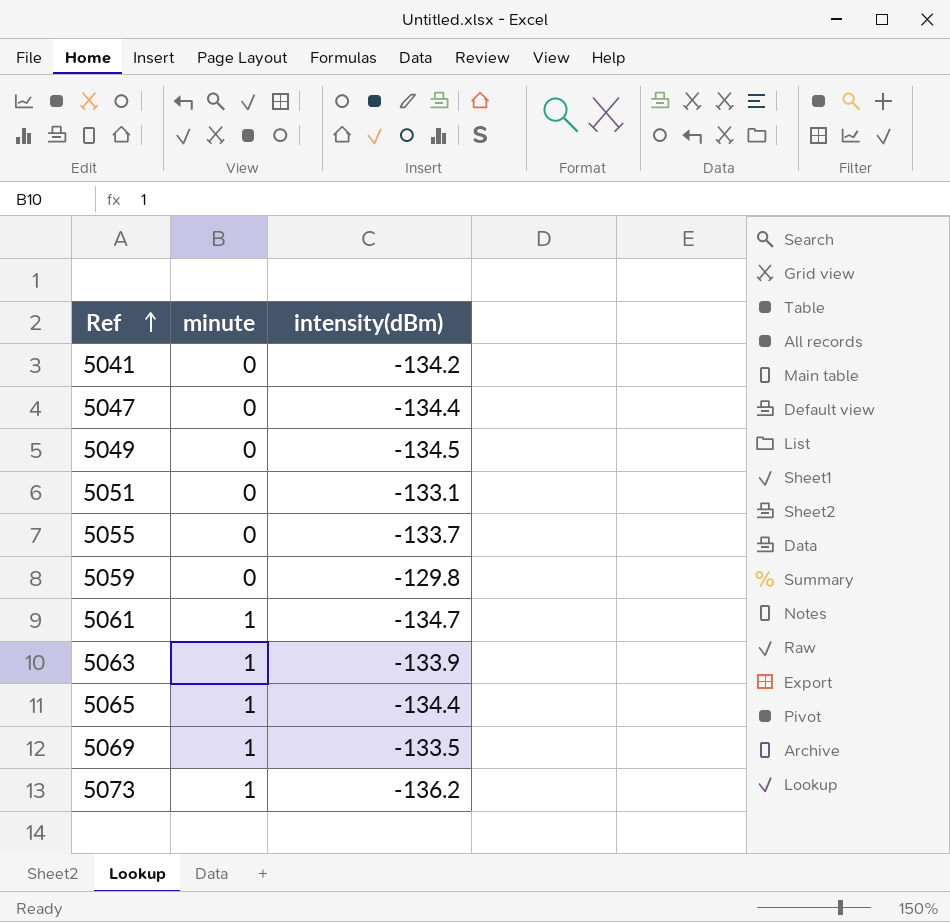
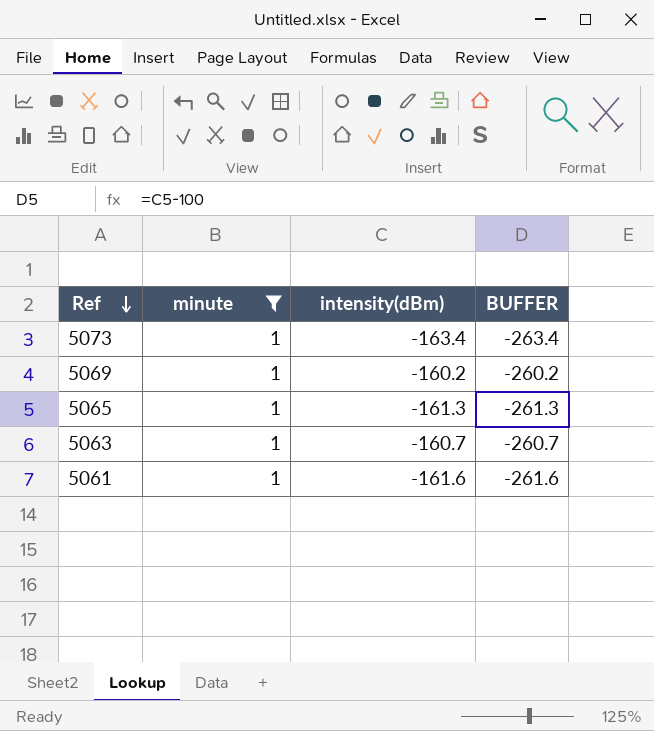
filter: none -> minute = 1
row order: Ref ascending -> Ref descending
column BUFFER | formula: none -> [intensity(dBm)] - 100
5073 | intensity(dBm): -136.2 -> -163.4
5069 | intensity(dBm): -133.5 -> -160.2
5065 | intensity(dBm): -134.4 -> -161.3
5063 | intensity(dBm): -133.9 -> -160.7
5061 | intensity(dBm): -134.7 -> -161.6

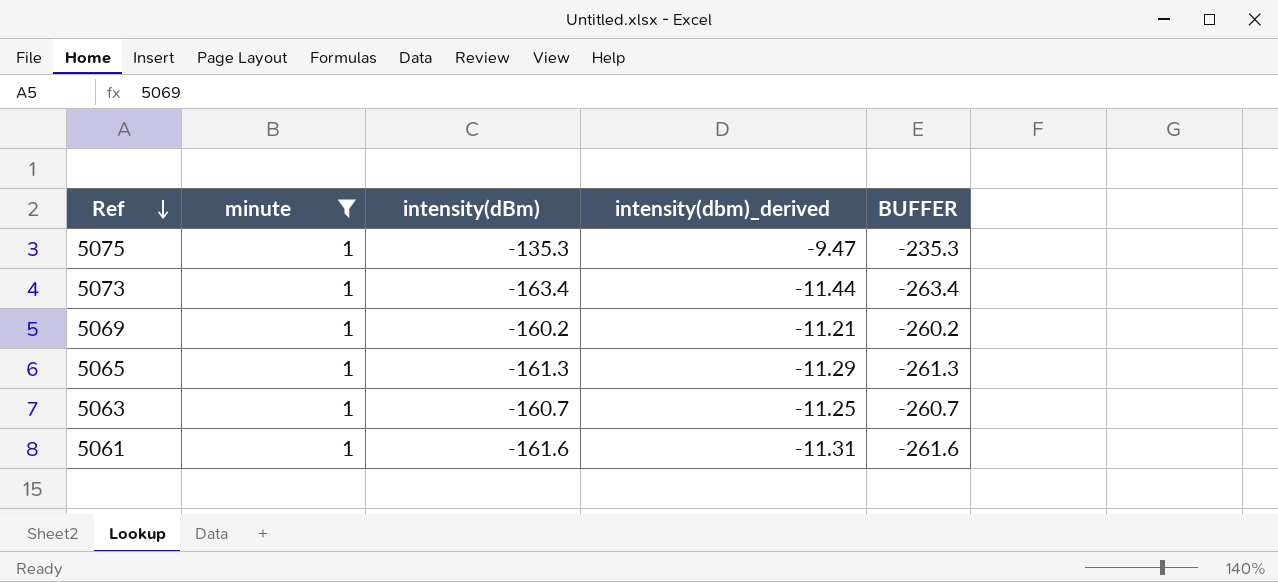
column intensity(dbm)_derived | formula: none -> [intensity(dBm)] * 0.07
row 5075: none -> 1 | -135.3 | -9.47 | -235.3

